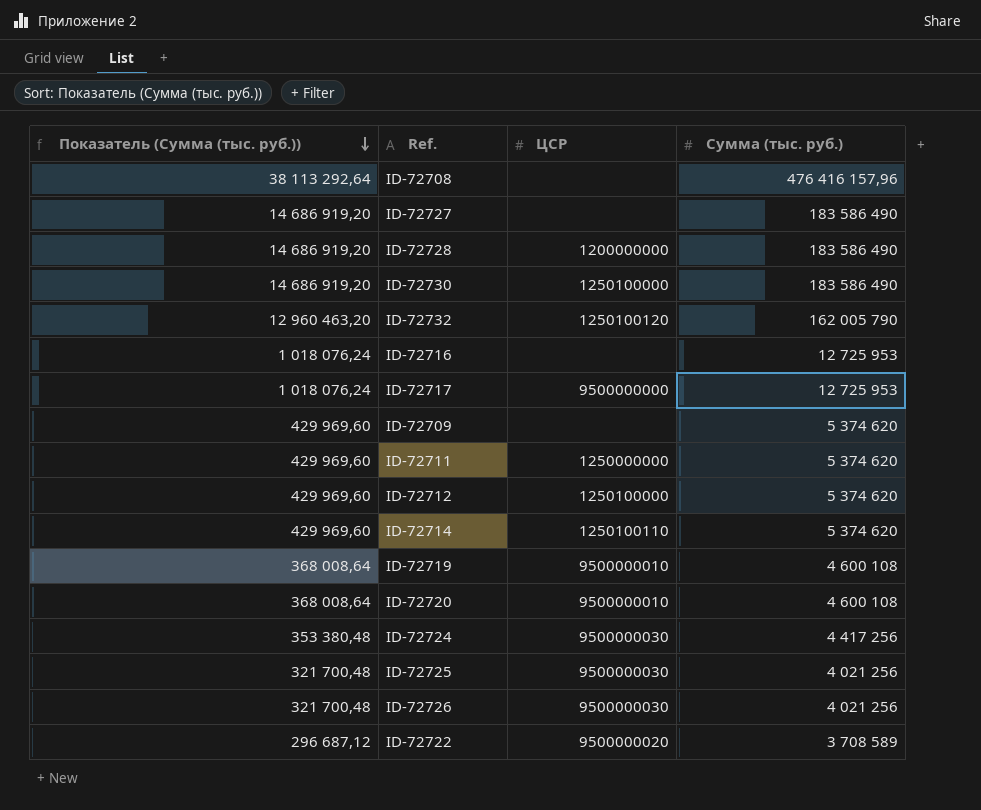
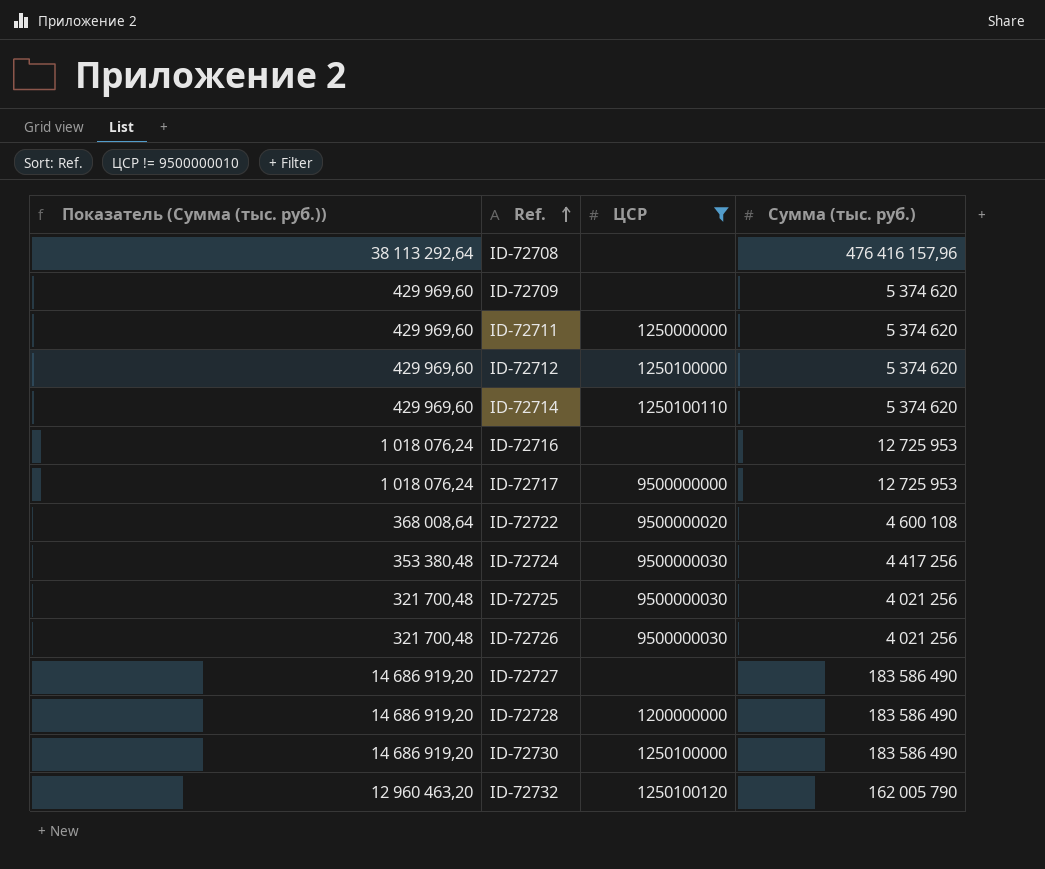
filter: none -> ЦСР != 9500000010
row order: Показатель (Сумма (тыс. руб.)) descending -> Ref. ascending
ID-72722 | Показатель (Сумма (тыс. руб.)): 296 687,12 -> 368 008,64
ID-72722 | Сумма (тыс. руб.): 3 708 589 -> 4 600 108

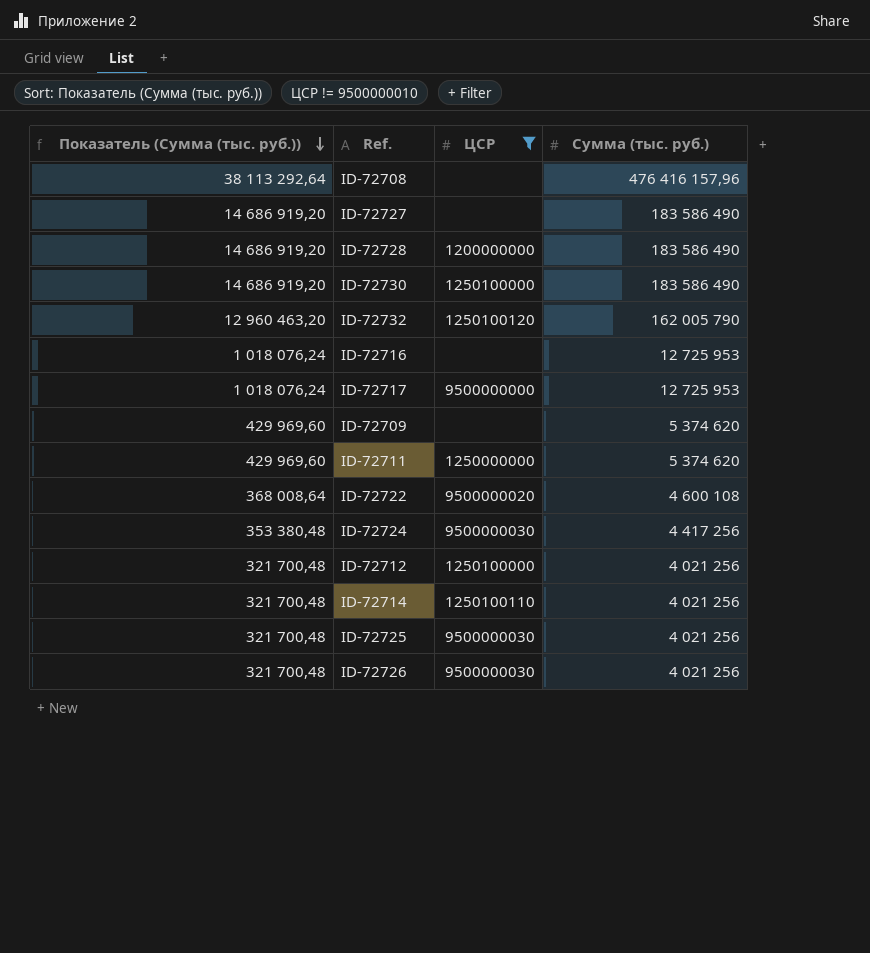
row order: Ref. ascending -> Показатель (Сумма (тыс. руб.)) descending
ID-72712 | Показатель (Сумма (тыс. руб.)): 429 969,60 -> 321 700,48
ID-72712 | Сумма (тыс. руб.): 5 374 620 -> 4 021 256
ID-72714 | Показатель (Сумма (тыс. руб.)): 429 969,60 -> 321 700,48
ID-72714 | Сумма (тыс. руб.): 5 374 620 -> 4 021 256

